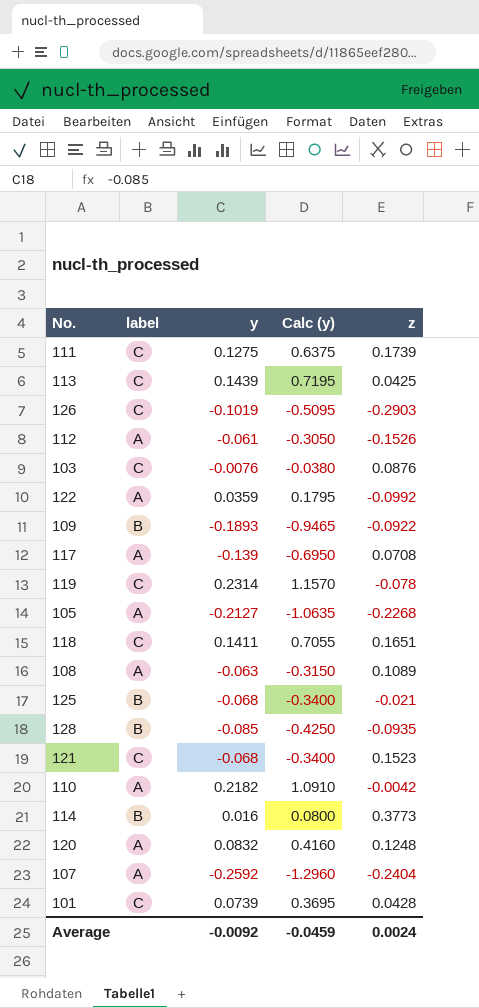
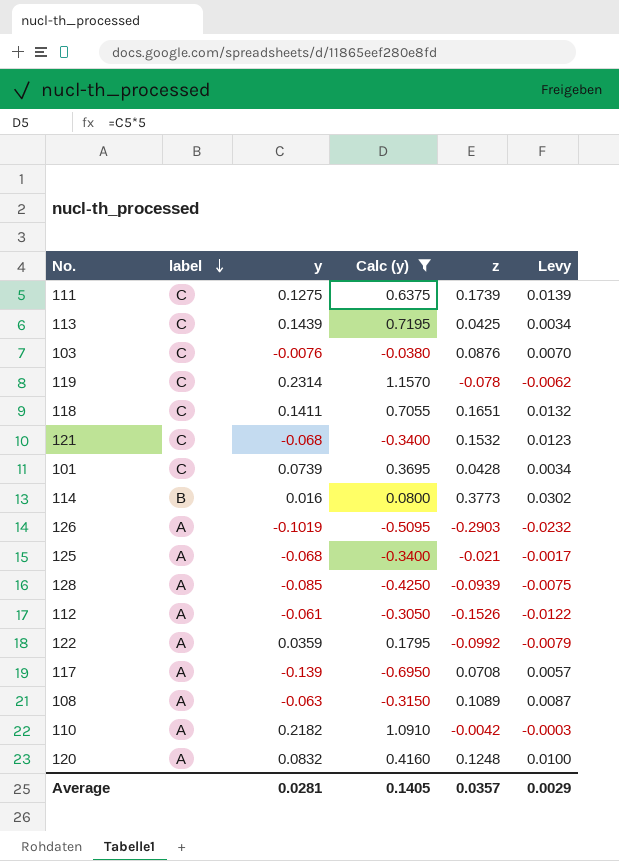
filter: none -> Calc (y) >= -0.6950
row order: none -> label descending
column Levy | formula: none -> [z] * 0.08
121 | z: 0.1523 -> 0.1532
126 | label: C -> A
125 | label: B -> A
128 | label: B -> A
128 | z: -0.0935 -> -0.0939
Average | y: -0.0092 -> 0.0281
Average | Calc (y): -0.0459 -> 0.1405
Average | z: 0.0024 -> 0.0357

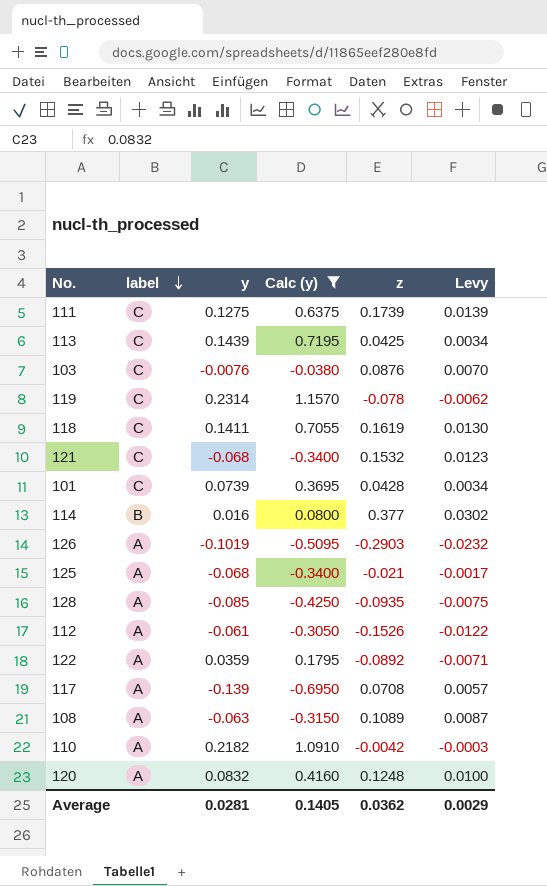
118 | z: 0.1651 -> 0.1619
118 | Levy: 0.0132 -> 0.0130
114 | z: 0.3773 -> 0.377
128 | z: -0.0939 -> -0.0935
122 | z: -0.0992 -> -0.0892
122 | Levy: -0.0079 -> -0.0071
Average | z: 0.0357 -> 0.0362

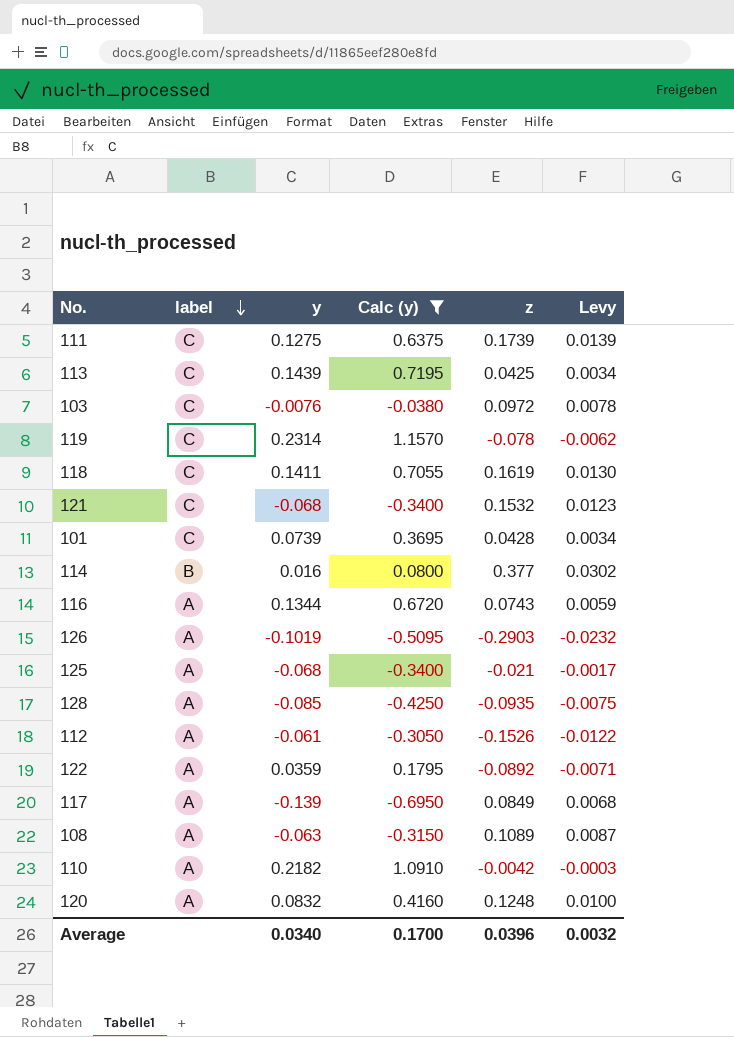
103 | z: 0.0876 -> 0.0972
103 | Levy: 0.0070 -> 0.0078
row 116: none -> A | 0.1344 | 0.6720 | 0.0743 | 0.0059
117 | z: 0.0708 -> 0.0849
117 | Levy: 0.0057 -> 0.0068
Average | y: 0.0281 -> 0.0340
Average | Calc (y): 0.1405 -> 0.1700
Average | z: 0.0362 -> 0.0396
Average | Levy: 0.0029 -> 0.0032

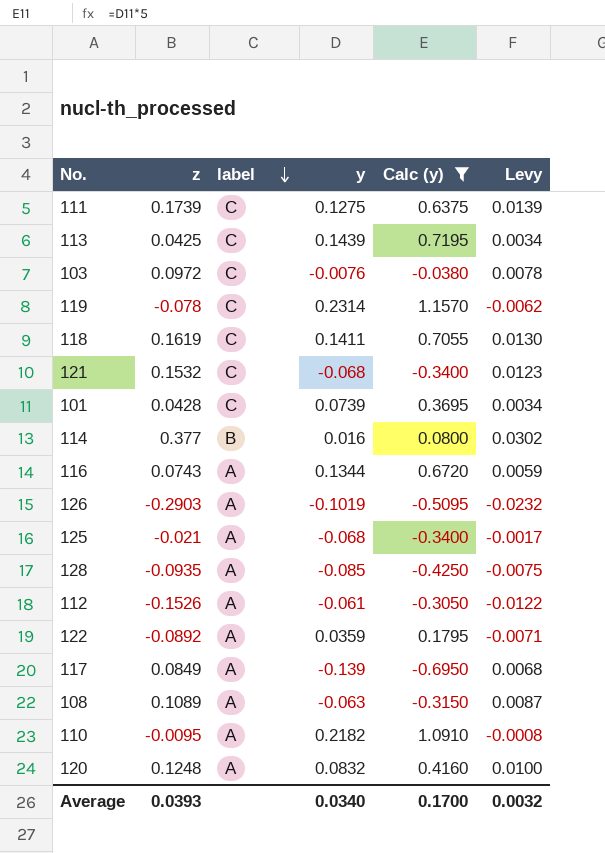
column z | position: 5 -> 2
110 | z: -0.0042 -> -0.0095
110 | Levy: -0.0003 -> -0.0008
Average | z: 0.0396 -> 0.0393

